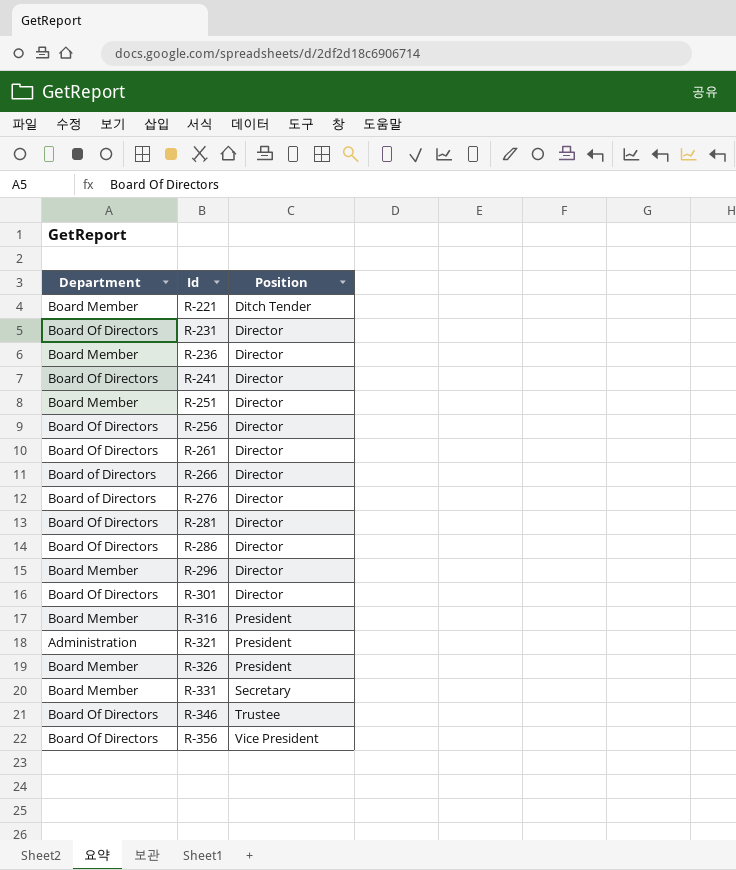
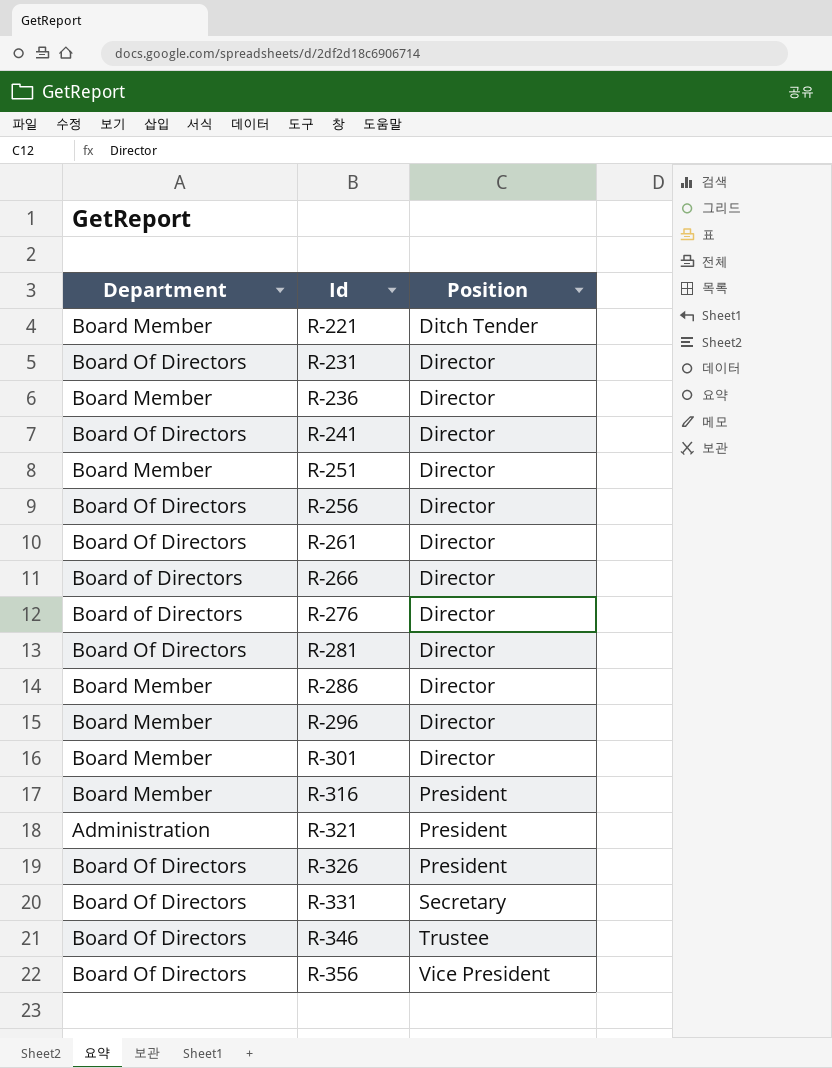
R-286 | Department: Board Of Directors -> Board Member
R-301 | Department: Board Of Directors -> Board Member
R-326 | Department: Board Member -> Board Of Directors
R-331 | Department: Board Member -> Board Of Directors

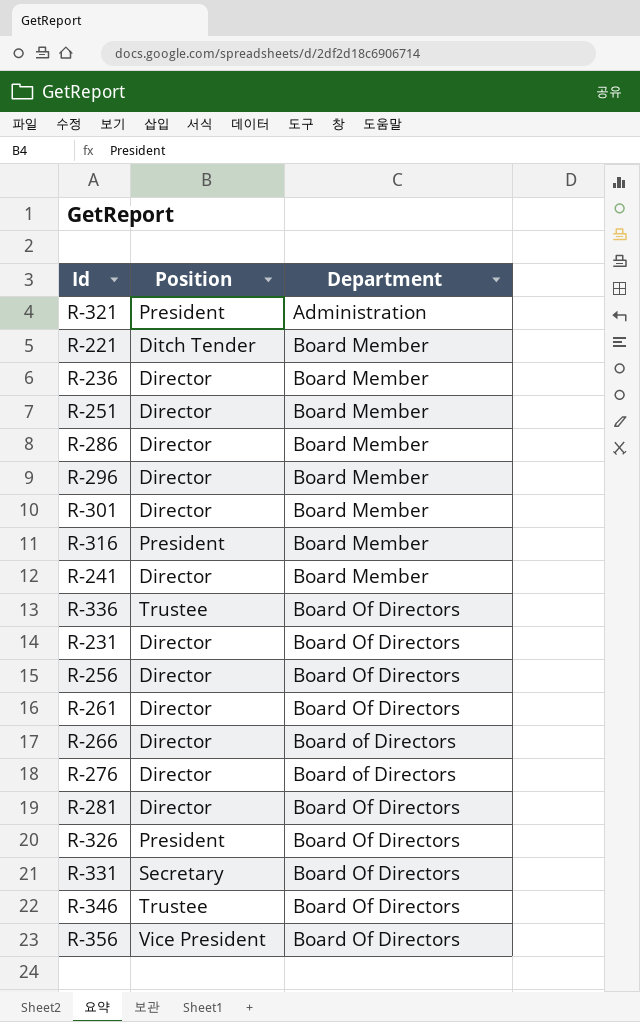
row order: Id ascending -> Department ascending
column Department | position: 1 -> 3
R-241 | Department: Board Of Directors -> Board Member
row R-336: none -> Trustee | Board Of Directors

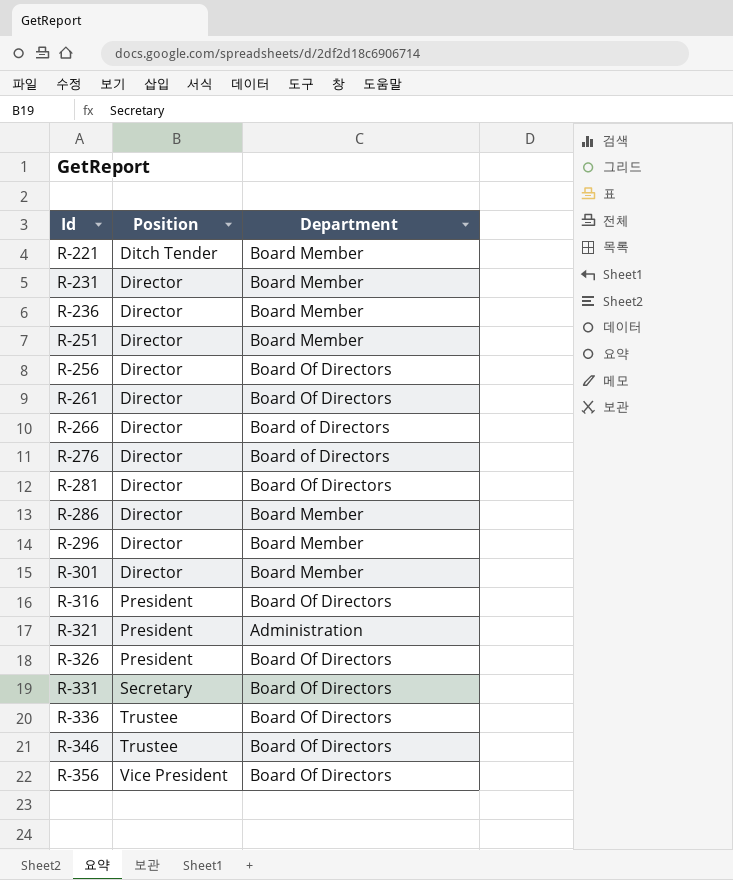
row order: Department ascending -> Id ascending
row R-241: Director | Board Member -> none
R-231 | Department: Board Of Directors -> Board Member
R-316 | Department: Board Member -> Board Of Directors

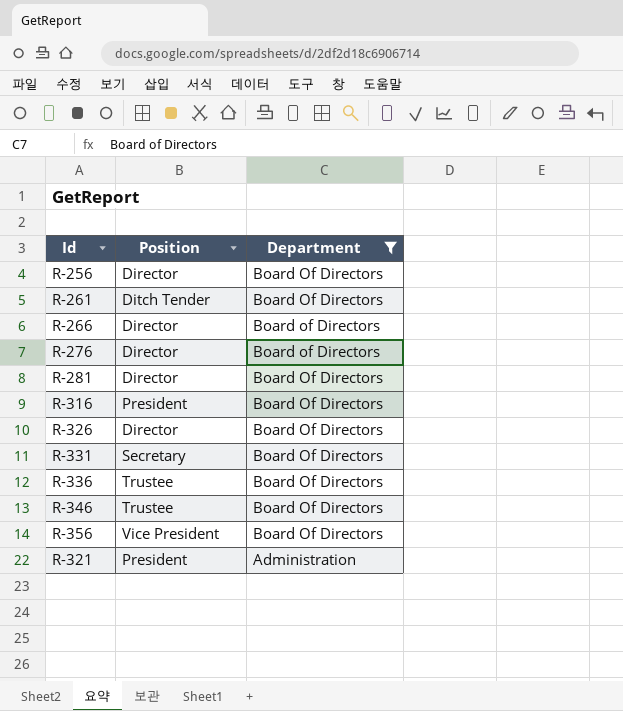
filter: none -> Department != Board Member
row order: Id ascending -> Department descending
R-261 | Position: Director -> Ditch Tender
R-326 | Position: President -> Director

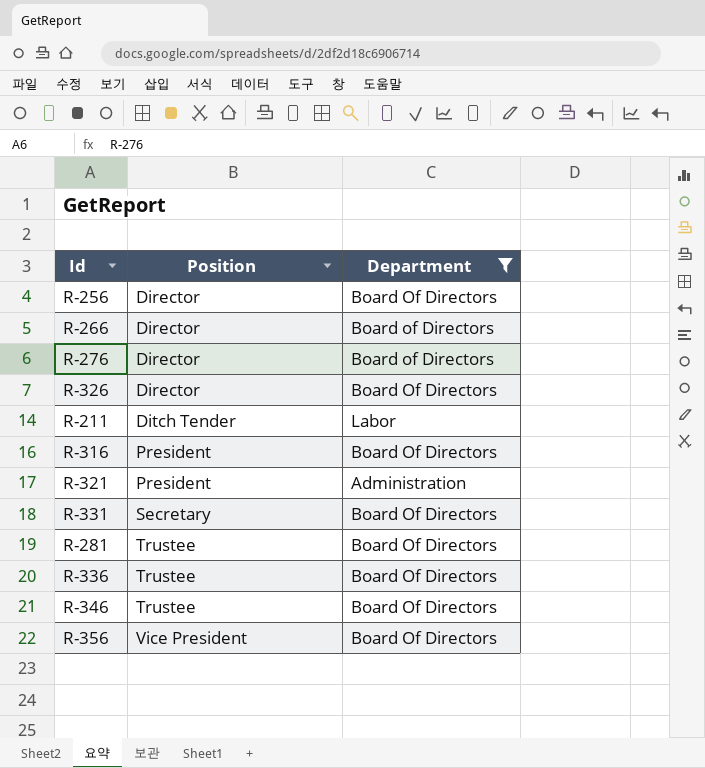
row order: Department descending -> Position ascending
row R-261: Ditch Tender | Board Of Directors -> none
row R-211: none -> Ditch Tender | Labor
R-281 | Position: Director -> Trustee

